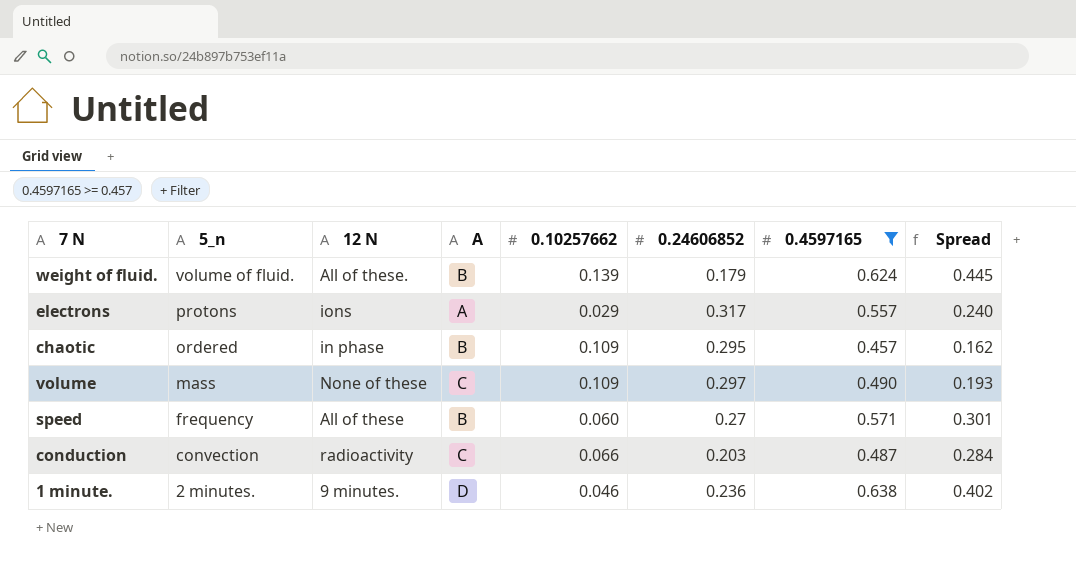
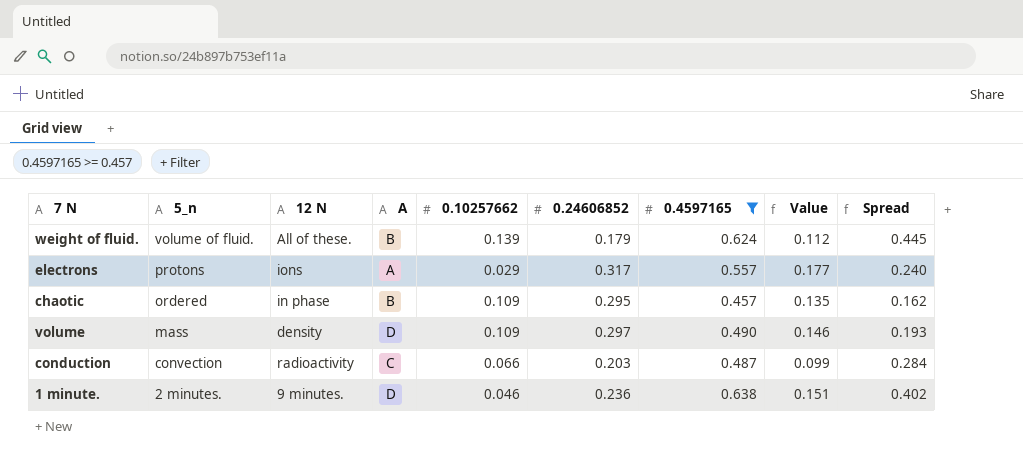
column Value | formula: none -> [0.24606852] * [0.4597165]
row speed: frequency | All of these | B | 0.060 | 0.27 | 0.571 | 0.301 -> none
volume | 12 N: None of these -> density
volume | A: C -> D

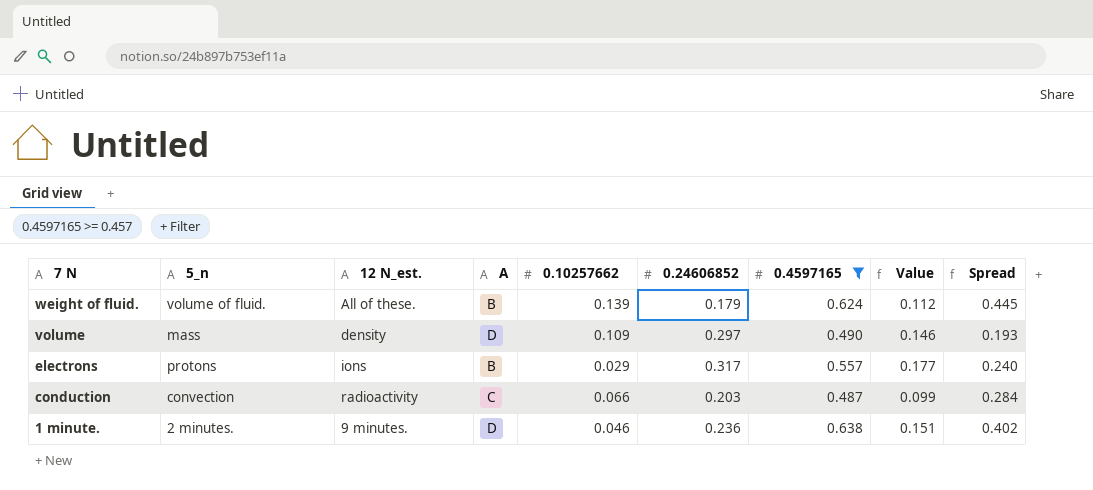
row order: 5_n descending -> 7 N descending
column name: 12 N -> 12 N_est.
row chaotic: ordered | in phase | B | 0.109 | 0.295 | 0.457 | 0.135 | 0.162 -> none
electrons | A: A -> B

